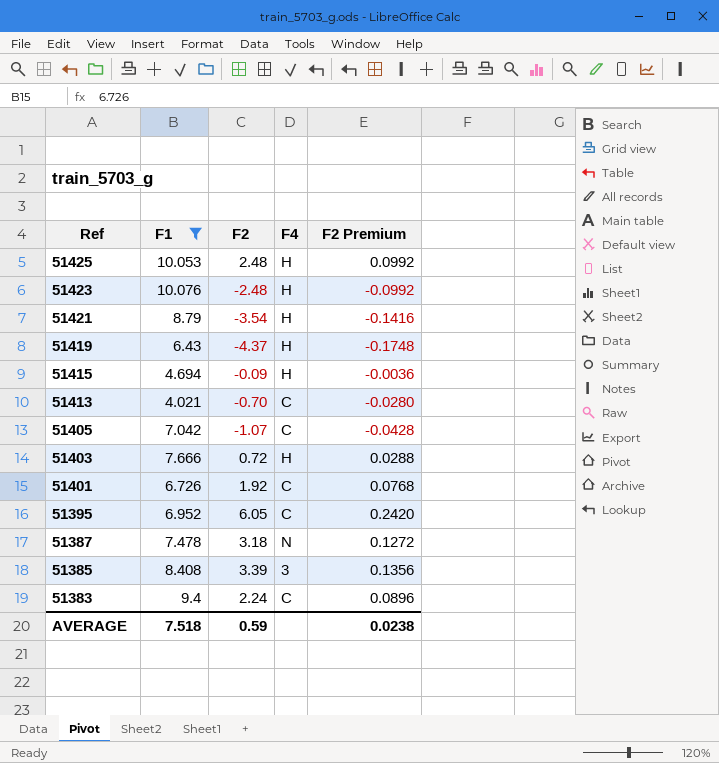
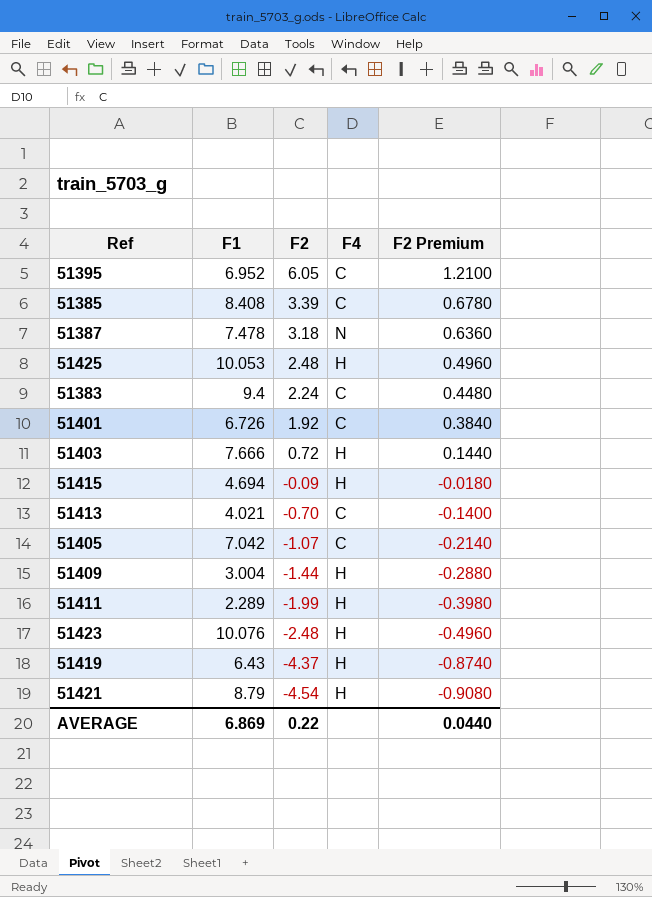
filter: F1 >= 4.021 -> none
row order: Ref descending -> F2 descending
column F2 Premium | formula: [F2] * 0.04 -> [F2] * 0.2
51385 | F4: 3 -> C
51421 | F2: -3.54 -> -4.54
AVERAGE | F1: 7.518 -> 6.869
AVERAGE | F2: 0.59 -> 0.22
AVERAGE | F2 Premium: 0.0238 -> 0.0440

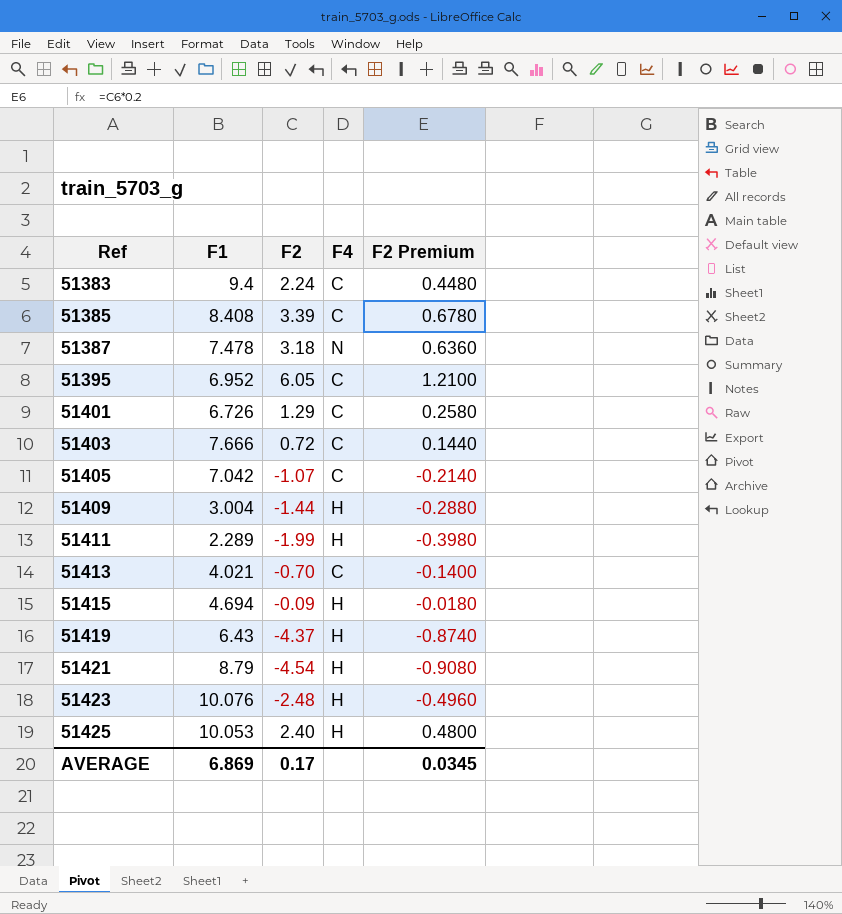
row order: F2 descending -> Ref ascending
51401 | F2: 1.92 -> 1.29
51401 | F2 Premium: 0.3840 -> 0.2580
51403 | F4: H -> C
51425 | F2: 2.48 -> 2.40
51425 | F2 Premium: 0.4960 -> 0.4800
AVERAGE | F2: 0.22 -> 0.17
AVERAGE | F2 Premium: 0.0440 -> 0.0345

